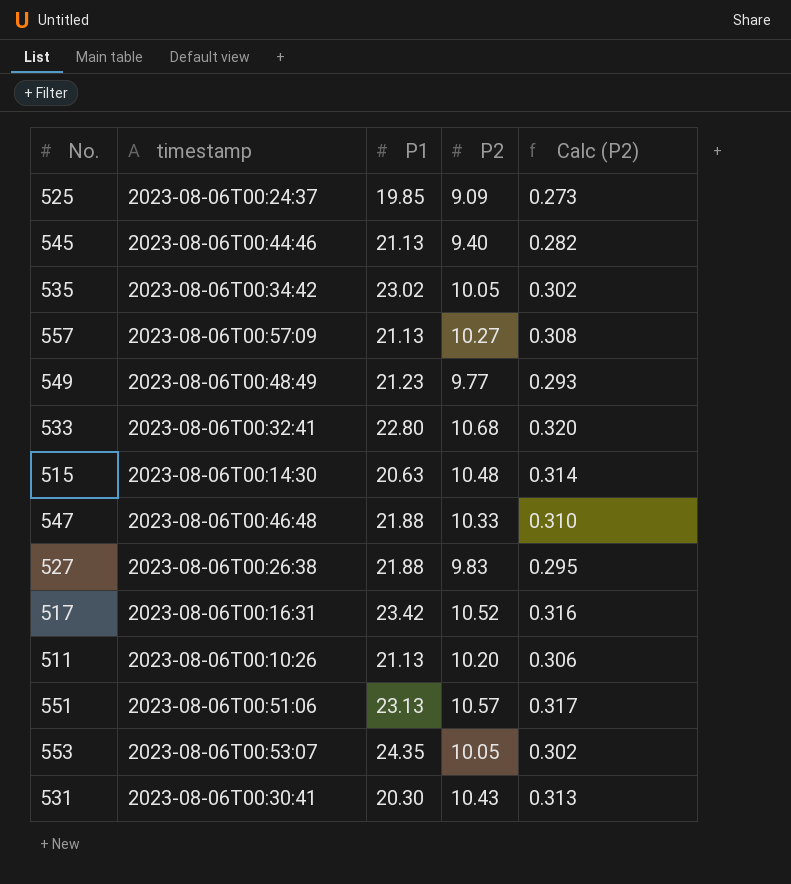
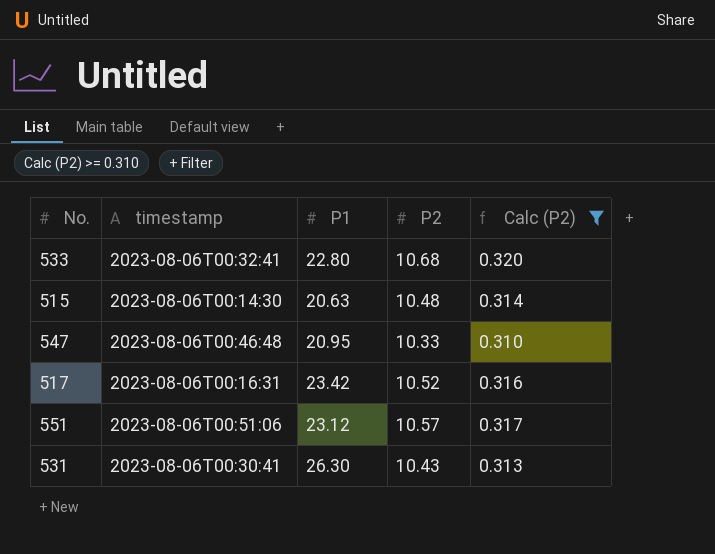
filter: none -> Calc (P2) >= 0.310
547 | P1: 21.88 -> 20.95
551 | P1: 23.13 -> 23.12
531 | P1: 20.30 -> 26.30

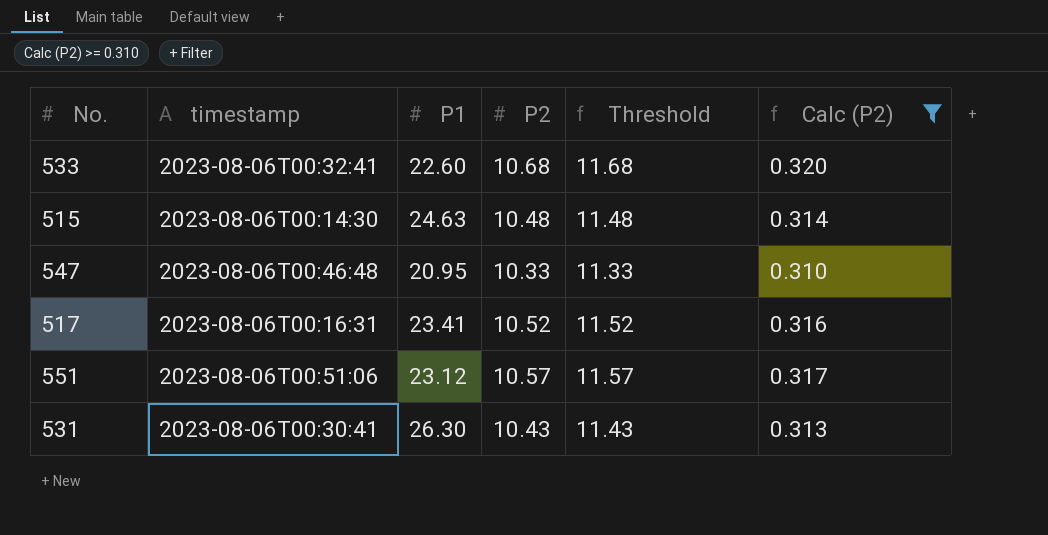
column Threshold | formula: none -> [P2] + 1
533 | P1: 22.80 -> 22.60
515 | P1: 20.63 -> 24.63
517 | P1: 23.42 -> 23.41

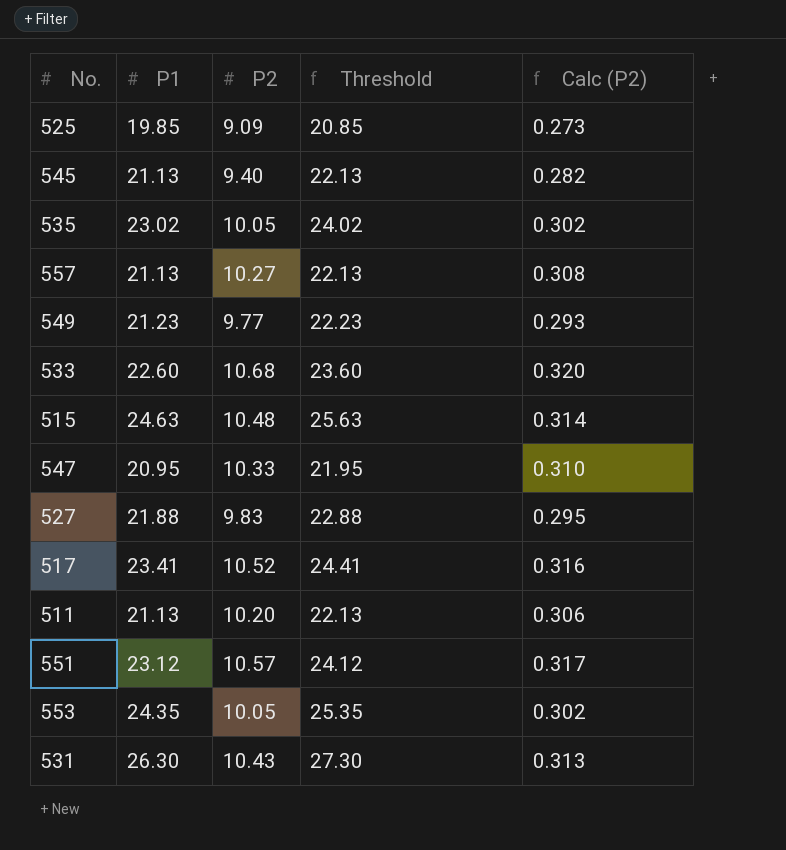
filter: Calc (P2) >= 0.310 -> none
column timestamp | position: 2 -> none
column Threshold | formula: [P2] + 1 -> [P1] + 1

